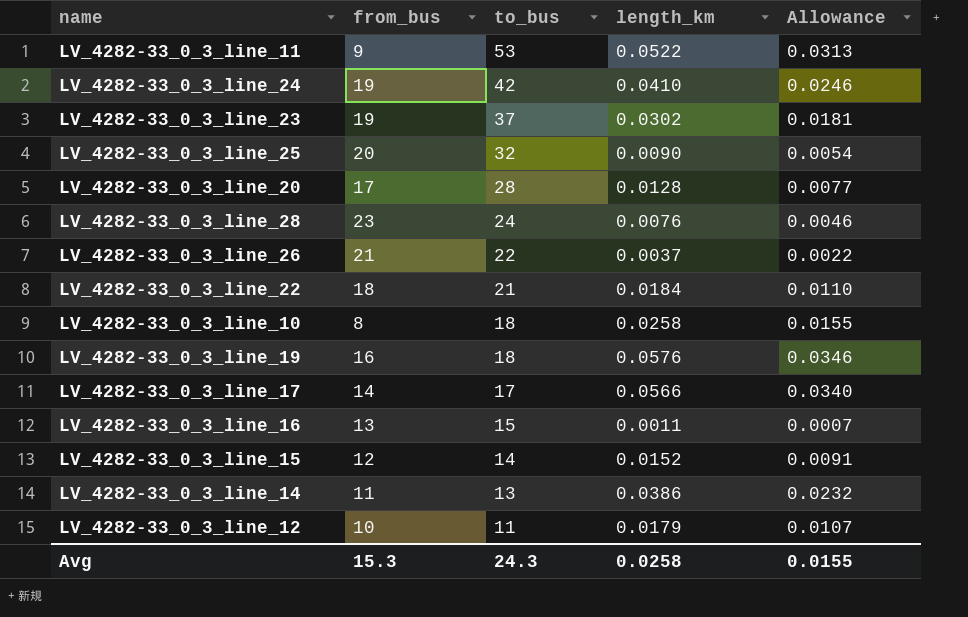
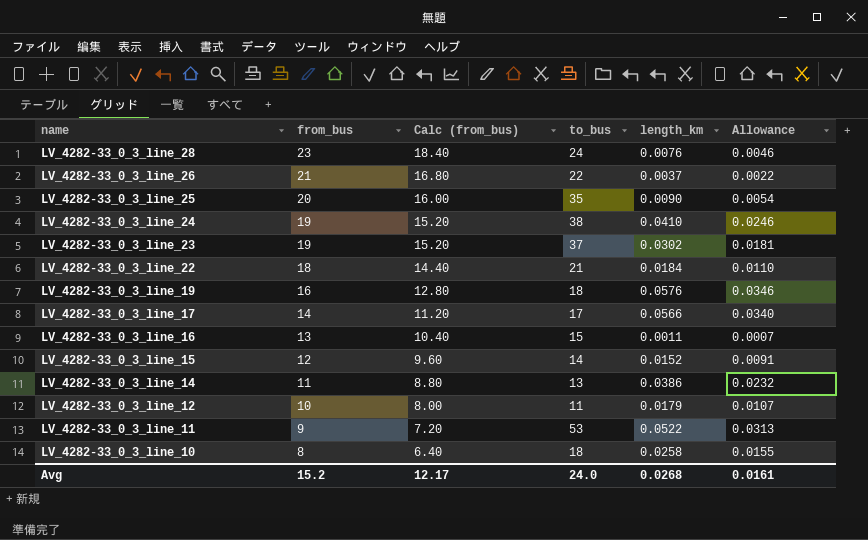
row order: to_bus descending -> name descending
column Calc (from_bus) | formula: none -> [from_bus] * 0.8
row LV_4282-33_0_3_line_20: 17 | 28 | 0.0128 | 0.0077 -> none
LV_4282-33_0_3_line_25 | to_bus: 32 -> 35
LV_4282-33_0_3_line_24 | to_bus: 42 -> 38
Avg | from_bus: 15.3 -> 15.2
Avg | to_bus: 24.3 -> 24.0
Avg | length_km: 0.0258 -> 0.0268
Avg | Allowance: 0.0155 -> 0.0161

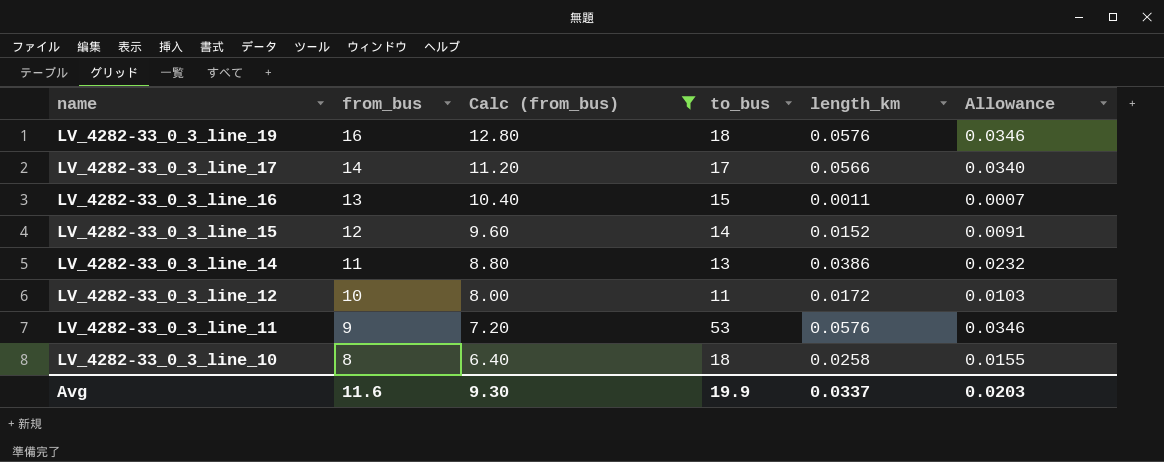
filter: none -> Calc (from_bus) <= 12.80
LV_4282-33_0_3_line_12 | length_km: 0.0179 -> 0.0172
LV_4282-33_0_3_line_12 | Allowance: 0.0107 -> 0.0103
LV_4282-33_0_3_line_11 | length_km: 0.0522 -> 0.0576
LV_4282-33_0_3_line_11 | Allowance: 0.0313 -> 0.0346
Avg | from_bus: 15.2 -> 11.6
Avg | Calc (from_bus): 12.17 -> 9.30
Avg | to_bus: 24.0 -> 19.9
Avg | length_km: 0.0268 -> 0.0337
Avg | Allowance: 0.0161 -> 0.0203

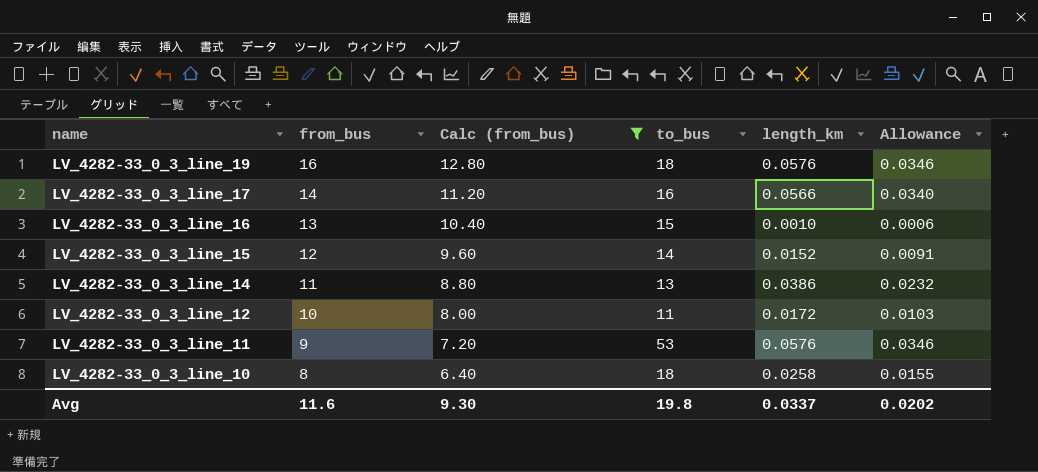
LV_4282-33_0_3_line_17 | to_bus: 17 -> 16
LV_4282-33_0_3_line_16 | length_km: 0.0011 -> 0.0010
LV_4282-33_0_3_line_16 | Allowance: 0.0007 -> 0.0006
Avg | to_bus: 19.9 -> 19.8
Avg | Allowance: 0.0203 -> 0.0202

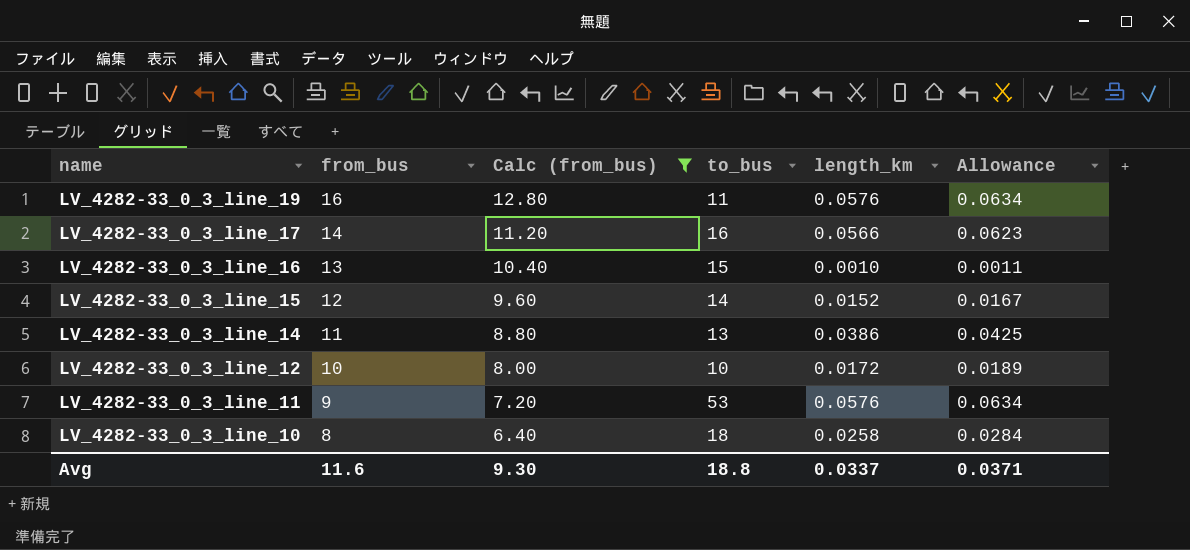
column Allowance | formula: [length_km] * 0.6 -> [length_km] * 1.1
LV_4282-33_0_3_line_19 | to_bus: 18 -> 11
LV_4282-33_0_3_line_12 | to_bus: 11 -> 10
Avg | to_bus: 19.8 -> 18.8
Avg | Allowance: 0.0202 -> 0.0371

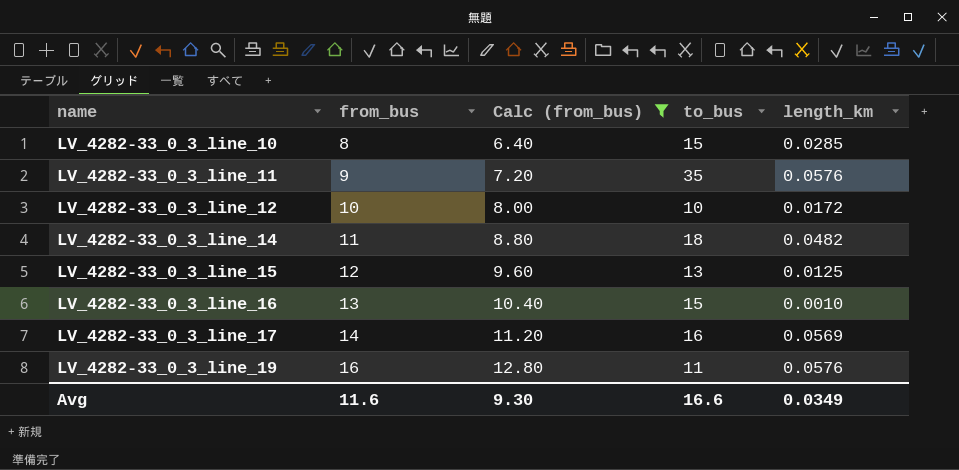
row order: name descending -> name ascending
column Allowance | formula: [length_km] * 1.1 -> none
LV_4282-33_0_3_line_10 | to_bus: 18 -> 15
LV_4282-33_0_3_line_10 | length_km: 0.0258 -> 0.0285
LV_4282-33_0_3_line_11 | to_bus: 53 -> 35
LV_4282-33_0_3_line_14 | to_bus: 13 -> 18
LV_4282-33_0_3_line_14 | length_km: 0.0386 -> 0.0482
LV_4282-33_0_3_line_15 | to_bus: 14 -> 13
LV_4282-33_0_3_line_15 | length_km: 0.0152 -> 0.0125
LV_4282-33_0_3_line_17 | length_km: 0.0566 -> 0.0569
Avg | to_bus: 18.8 -> 16.6
Avg | length_km: 0.0337 -> 0.0349

